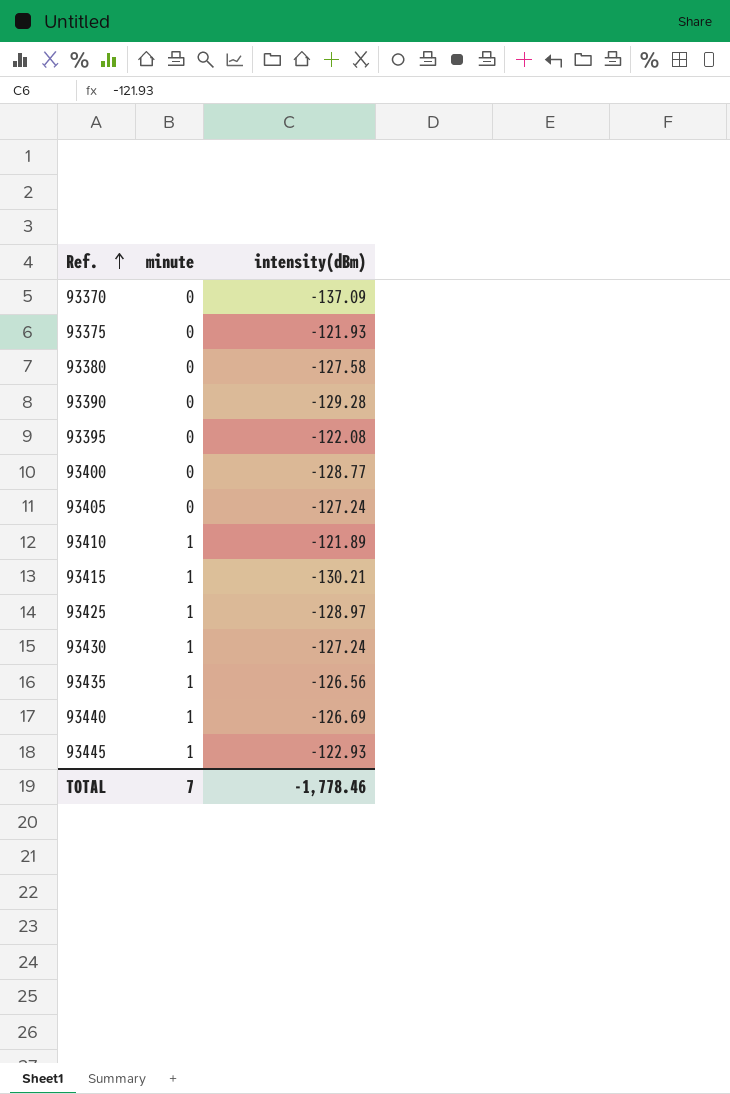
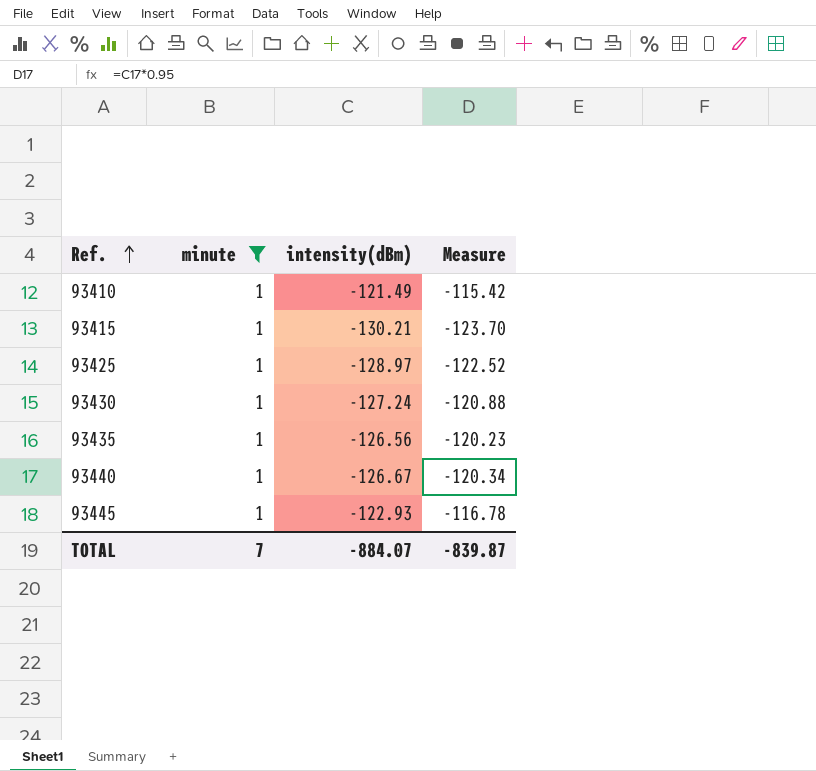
filter: none -> minute = 1
column Measure | formula: none -> [intensity(dBm)] * 0.95
93410 | intensity(dBm): -121.89 -> -121.49
93440 | intensity(dBm): -126.69 -> -126.67
TOTAL | intensity(dBm): -1,778.46 -> -884.07

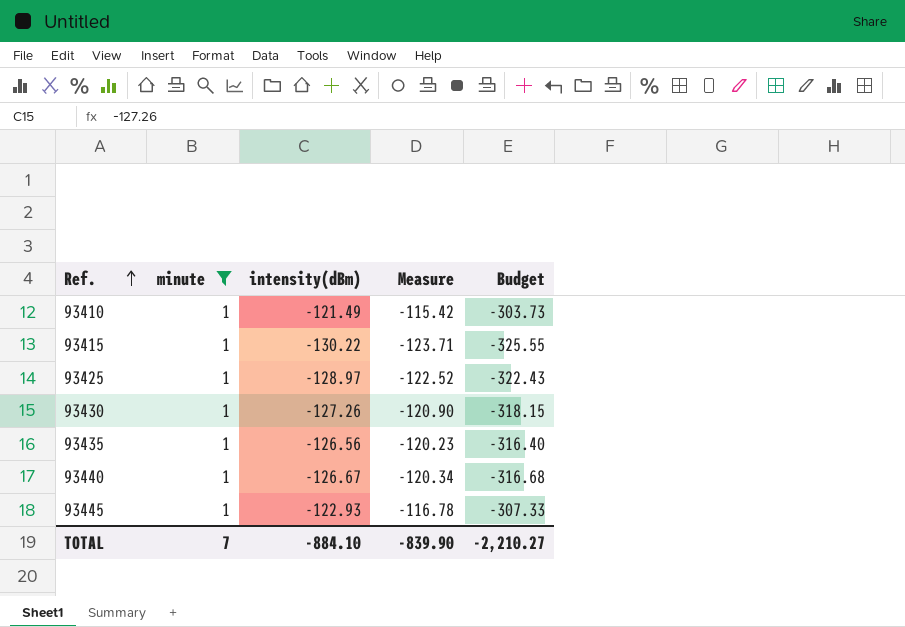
column Budget | formula: none -> [intensity(dBm)] * 2.5
93415 | intensity(dBm): -130.21 -> -130.22
93415 | Measure: -123.70 -> -123.71
93430 | intensity(dBm): -127.24 -> -127.26
93430 | Measure: -120.88 -> -120.90
TOTAL | intensity(dBm): -884.07 -> -884.10
TOTAL | Measure: -839.87 -> -839.90

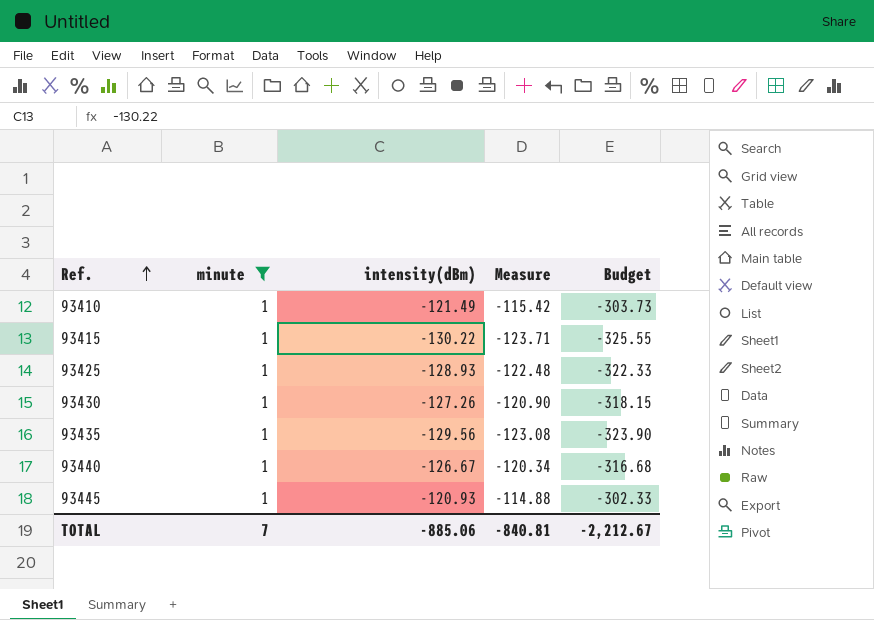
93425 | intensity(dBm): -128.97 -> -128.93
93425 | Measure: -122.52 -> -122.48
93425 | Budget: -322.43 -> -322.33
93435 | intensity(dBm): -126.56 -> -129.56
93435 | Measure: -120.23 -> -123.08
93435 | Budget: -316.40 -> -323.90
93445 | intensity(dBm): -122.93 -> -120.93
93445 | Measure: -116.78 -> -114.88
93445 | Budget: -307.33 -> -302.33
TOTAL | intensity(dBm): -884.10 -> -885.06
TOTAL | Measure: -839.90 -> -840.81
TOTAL | Budget: -2,210.27 -> -2,212.67

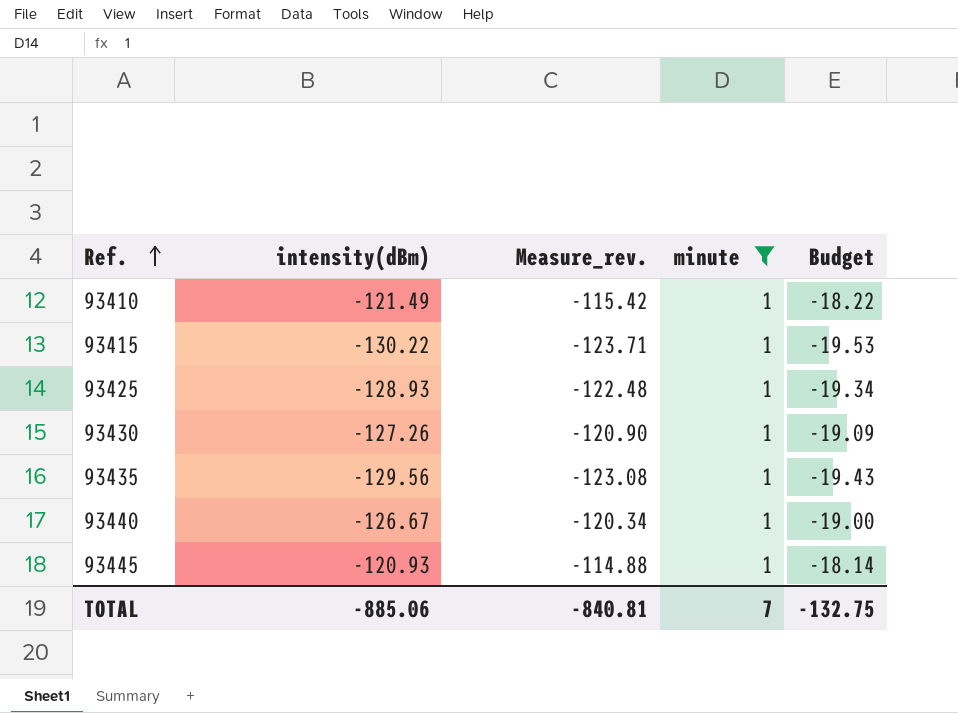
column name: Measure -> Measure_rev.
column minute | position: 2 -> 4
column Budget | formula: [intensity(dBm)] * 2.5 -> [intensity(dBm)] * 0.15
TOTAL | Budget: -2,212.67 -> -132.75

